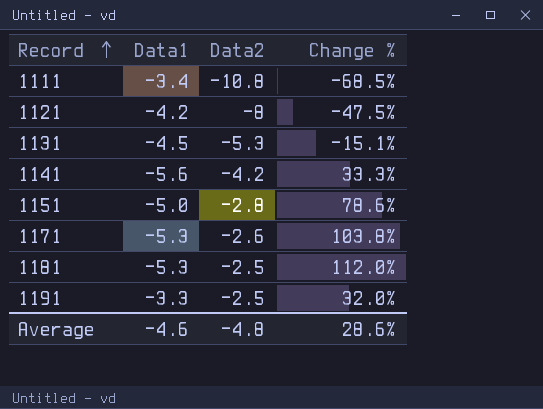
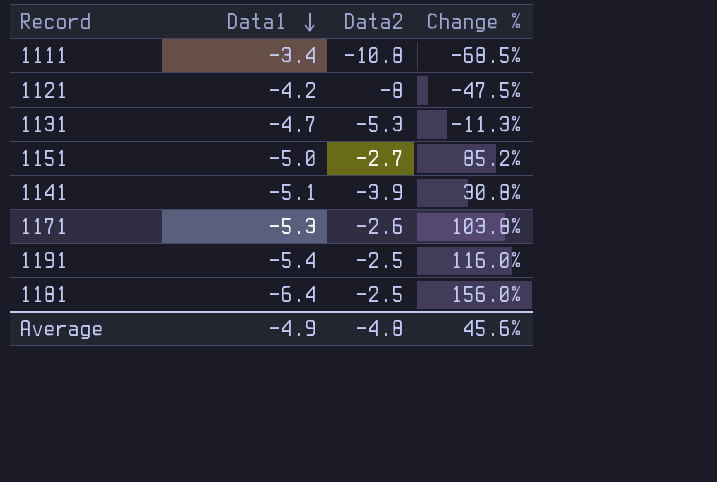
row order: Record ascending -> Data1 descending
1131 | Data1: -4.5 -> -4.7
1131 | Change %: -15.1% -> -11.3%
1151 | Data2: -2.8 -> -2.7
1151 | Change %: 78.6% -> 85.2%
1141 | Data1: -5.6 -> -5.1
1141 | Data2: -4.2 -> -3.9
1141 | Change %: 33.3% -> 30.8%
1191 | Data1: -3.3 -> -5.4
1191 | Change %: 32.0% -> 116.0%
1181 | Data1: -5.3 -> -6.4
1181 | Change %: 112.0% -> 156.0%
Average | Data1: -4.6 -> -4.9
Average | Change %: 28.6% -> 45.6%

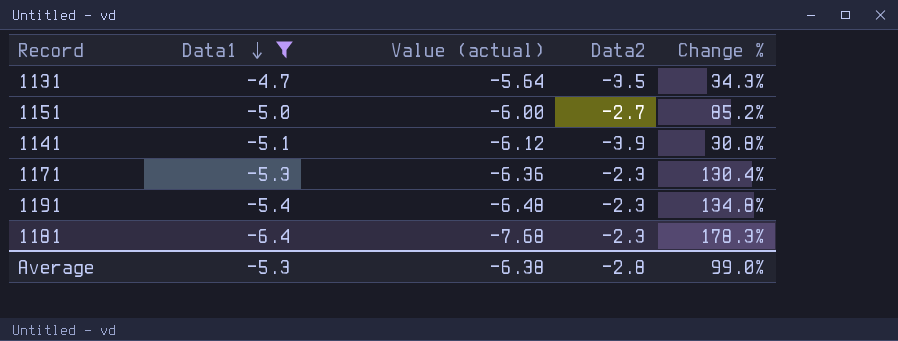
filter: none -> Data1 <= -4.7
column Value (actual) | formula: none -> [Data1] * 1.2
1131 | Data2: -5.3 -> -3.5
1131 | Change %: -11.3% -> 34.3%
1171 | Data2: -2.6 -> -2.3
1171 | Change %: 103.8% -> 130.4%
1191 | Data2: -2.5 -> -2.3
1191 | Change %: 116.0% -> 134.8%
1181 | Data2: -2.5 -> -2.3
1181 | Change %: 156.0% -> 178.3%
Average | Data1: -4.9 -> -5.3
Average | Data2: -4.8 -> -2.8
Average | Change %: 45.6% -> 99.0%

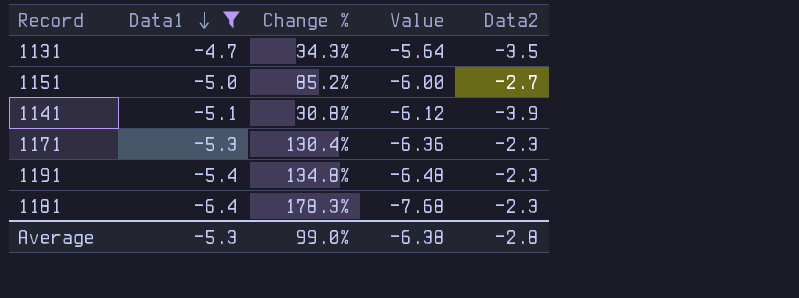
column Change % | position: 5 -> 3
column name: Value (actual) -> Value

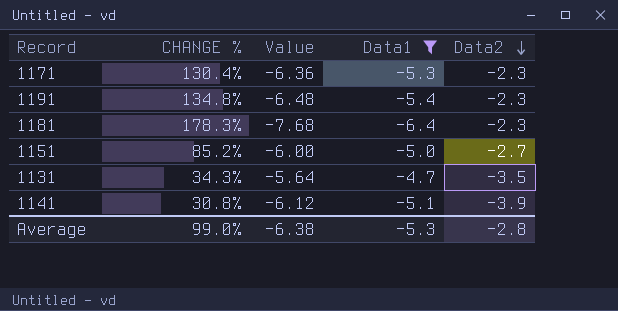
row order: Data1 descending -> Data2 descending
column name: Change % -> CHANGE %
column Data1 | position: 2 -> 4

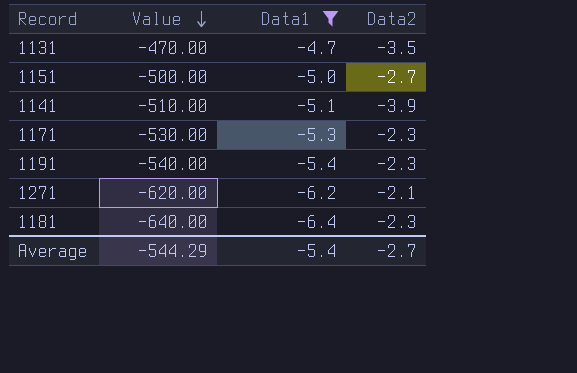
row order: Data2 descending -> Value descending
column CHANGE % | formula: ([Data1] - [Data2]) / [Data2] -> none
column Value | formula: [Data1] * 1.2 -> [Data1] * 100
row 1271: none -> -620.00 | -6.2 | -2.1
Average | Value: -6.38 -> -544.29
Average | Data1: -5.3 -> -5.4
Average | Data2: -2.8 -> -2.7

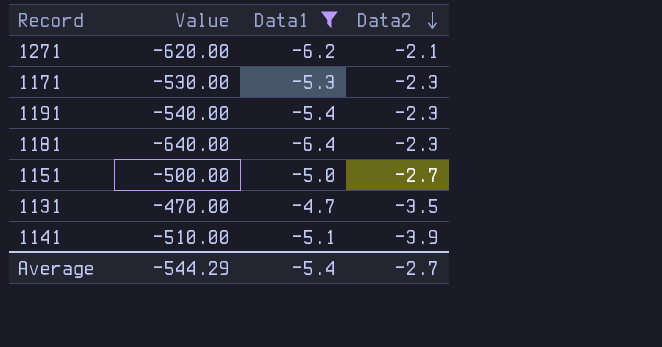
row order: Value descending -> Data2 descending

